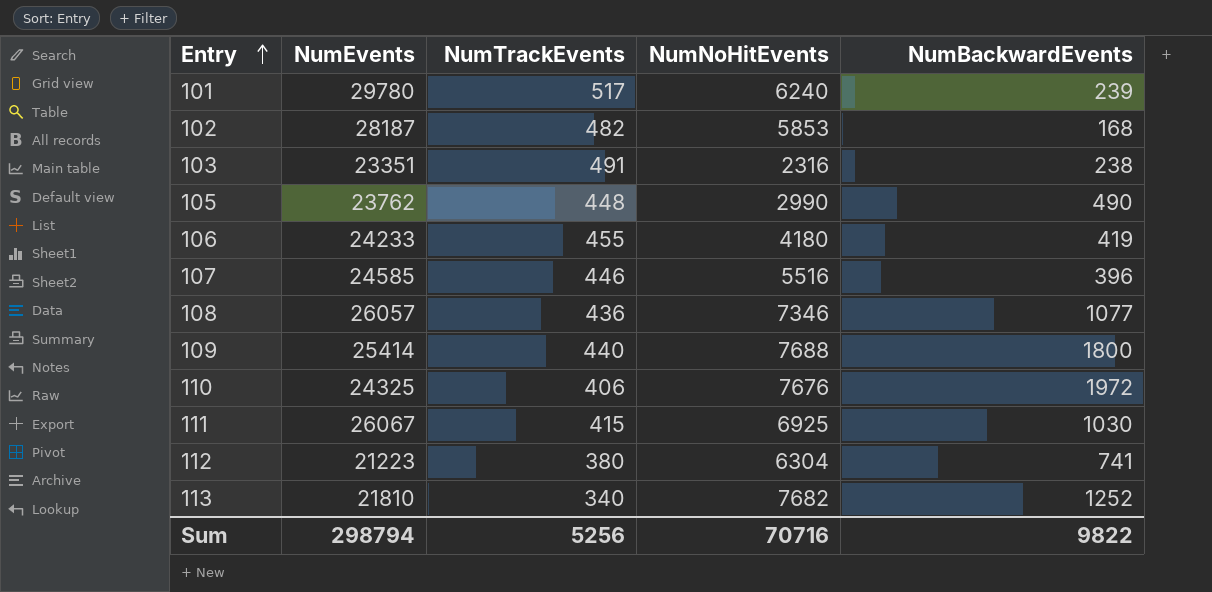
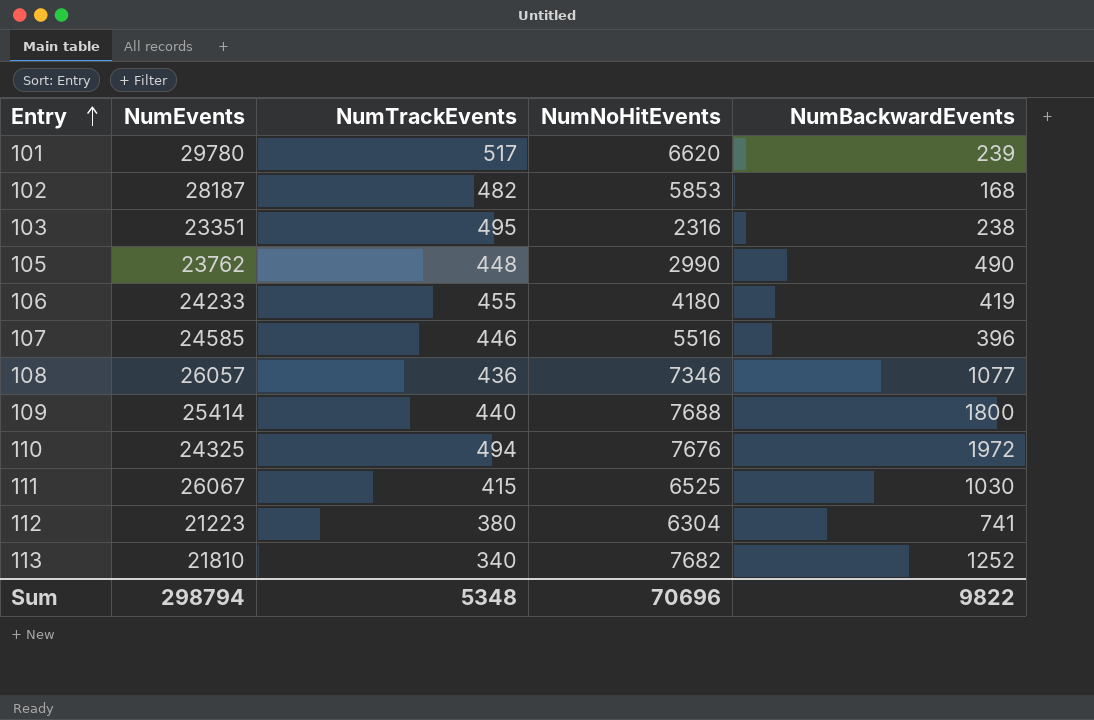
101 | NumNoHitEvents: 6240 -> 6620
103 | NumTrackEvents: 491 -> 495
110 | NumTrackEvents: 406 -> 494
111 | NumNoHitEvents: 6925 -> 6525
Sum | NumTrackEvents: 5256 -> 5348
Sum | NumNoHitEvents: 70716 -> 70696

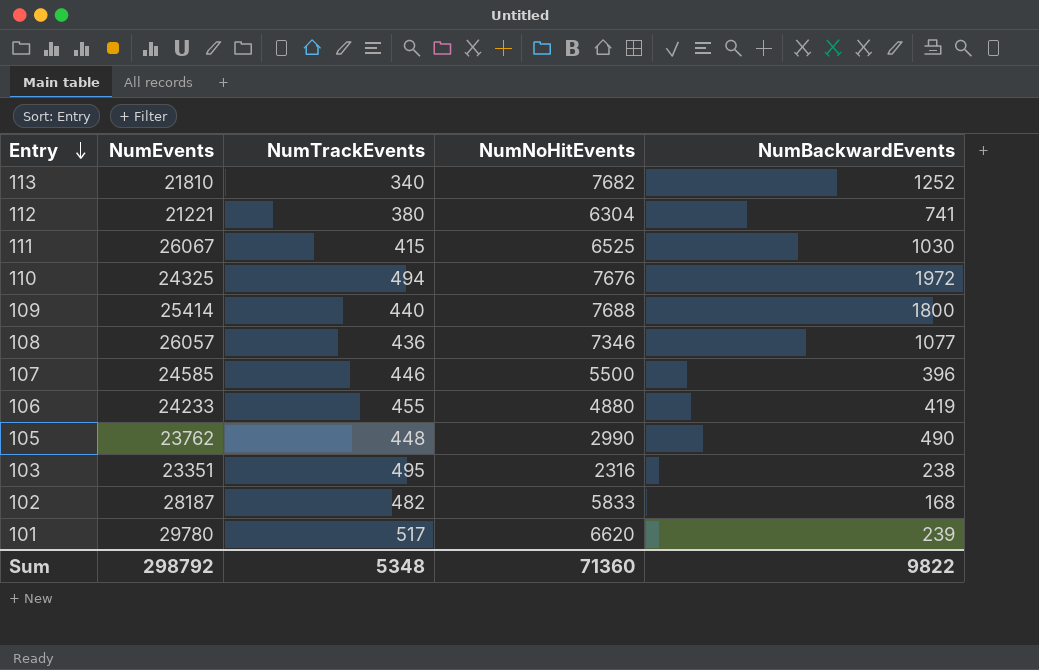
row order: Entry ascending -> Entry descending
112 | NumEvents: 21223 -> 21221
107 | NumNoHitEvents: 5516 -> 5500
106 | NumNoHitEvents: 4180 -> 4880
102 | NumNoHitEvents: 5853 -> 5833
Sum | NumEvents: 298794 -> 298792
Sum | NumNoHitEvents: 70696 -> 71360

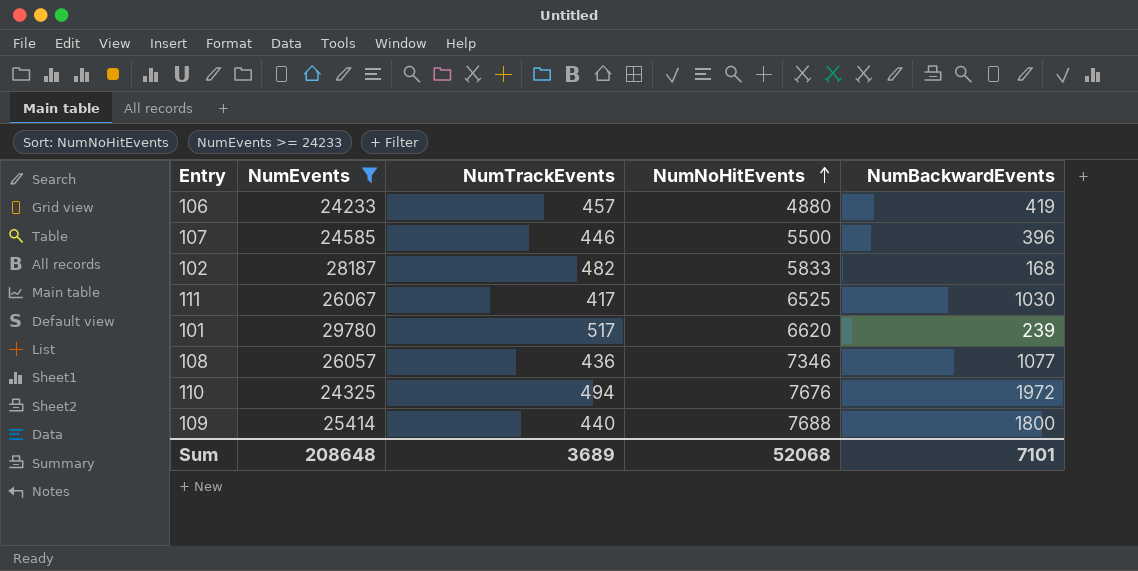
filter: none -> NumEvents >= 24233
row order: Entry descending -> NumNoHitEvents ascending
106 | NumTrackEvents: 455 -> 457
111 | NumTrackEvents: 415 -> 417
Sum | NumEvents: 298792 -> 208648
Sum | NumTrackEvents: 5348 -> 3689
Sum | NumNoHitEvents: 71360 -> 52068
Sum | NumBackwardEvents: 9822 -> 7101

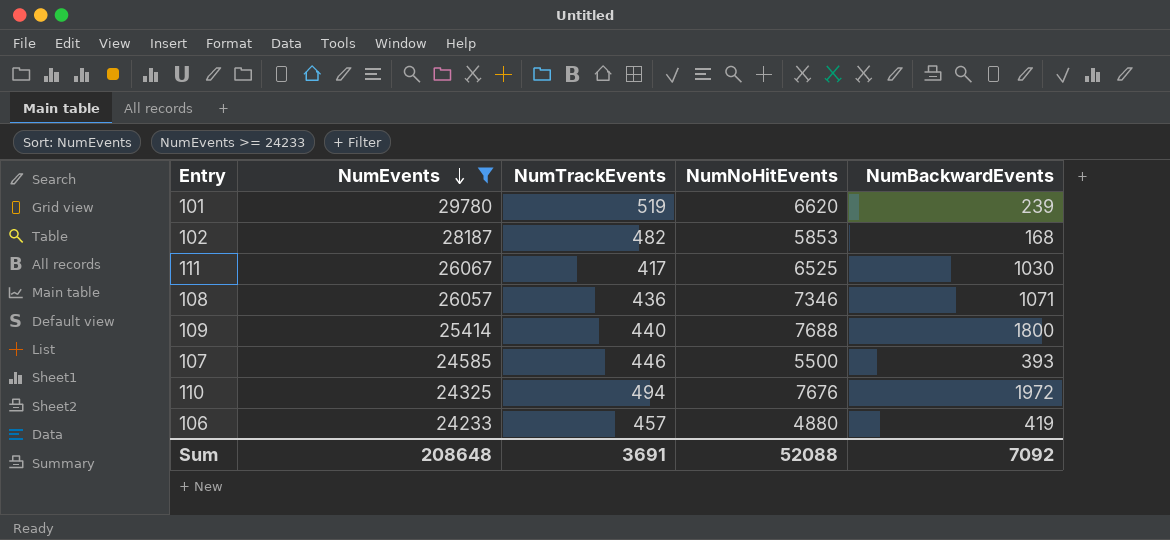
row order: NumNoHitEvents ascending -> NumEvents descending
101 | NumTrackEvents: 517 -> 519
102 | NumNoHitEvents: 5833 -> 5853
108 | NumBackwardEvents: 1077 -> 1071
107 | NumBackwardEvents: 396 -> 393
Sum | NumTrackEvents: 3689 -> 3691
Sum | NumNoHitEvents: 52068 -> 52088
Sum | NumBackwardEvents: 7101 -> 7092

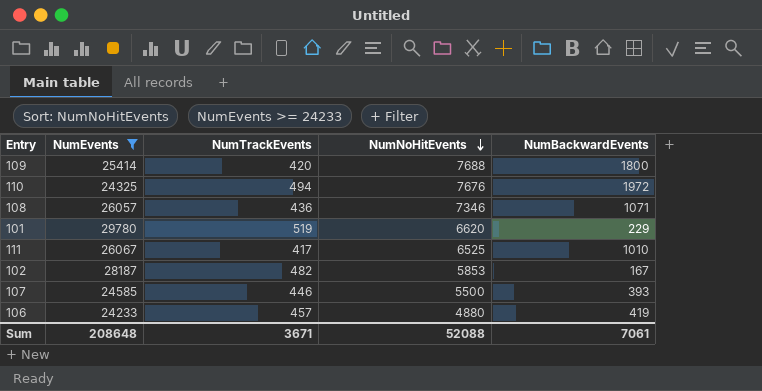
row order: NumEvents descending -> NumNoHitEvents descending
109 | NumTrackEvents: 440 -> 420
101 | NumBackwardEvents: 239 -> 229
111 | NumBackwardEvents: 1030 -> 1010
102 | NumBackwardEvents: 168 -> 167
Sum | NumTrackEvents: 3691 -> 3671
Sum | NumBackwardEvents: 7092 -> 7061

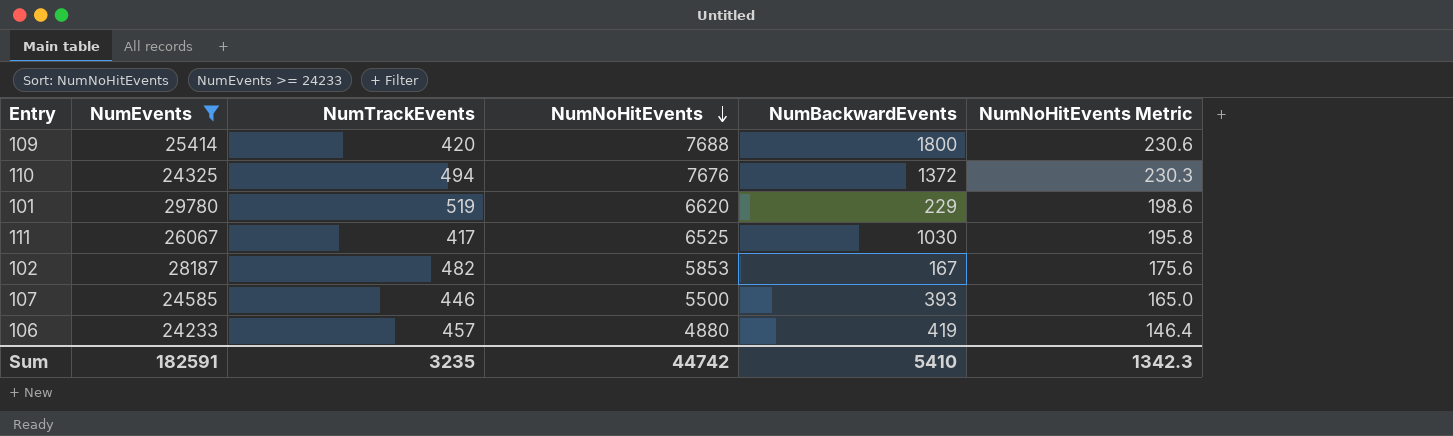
column NumNoHitEvents Metric | formula: none -> [NumNoHitEvents] * 0.03
row 108: 26057 | 436 | 7346 | 1071 -> none
110 | NumBackwardEvents: 1972 -> 1372
111 | NumBackwardEvents: 1010 -> 1030
Sum | NumEvents: 208648 -> 182591
Sum | NumTrackEvents: 3671 -> 3235
Sum | NumNoHitEvents: 52088 -> 44742
Sum | NumBackwardEvents: 7061 -> 5410

